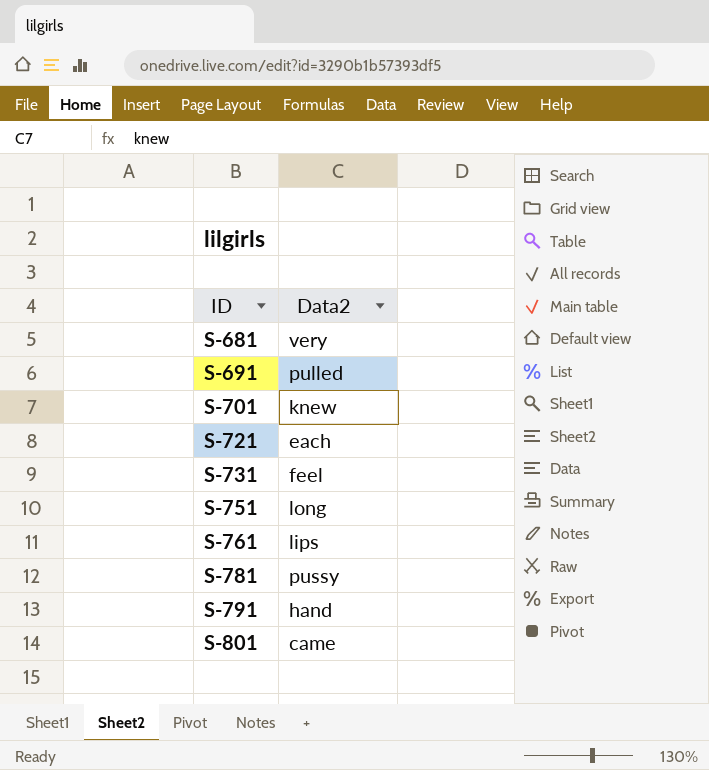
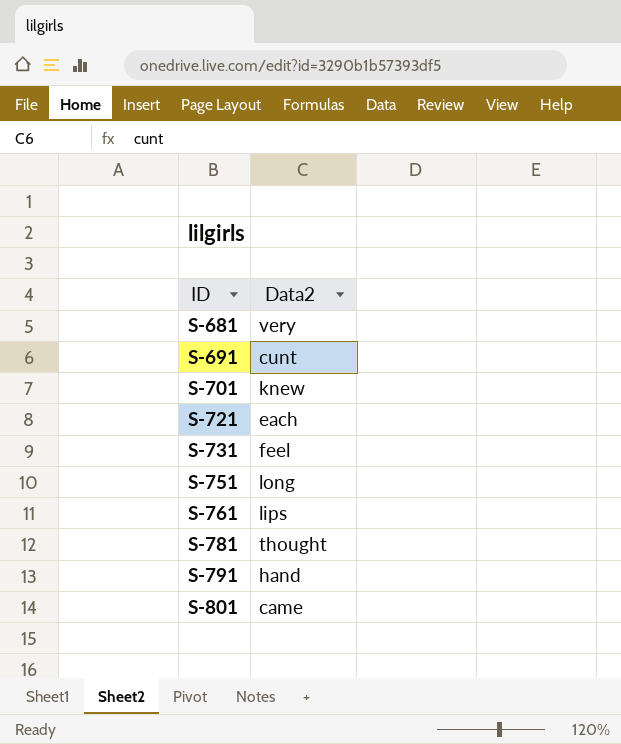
S-691 | Data2: pulled -> cunt
S-781 | Data2: pussy -> thought

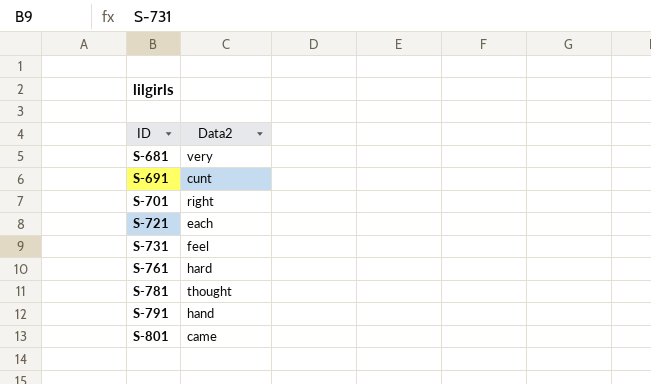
row S-751: long -> none
S-701 | Data2: knew -> right
S-761 | Data2: lips -> hard

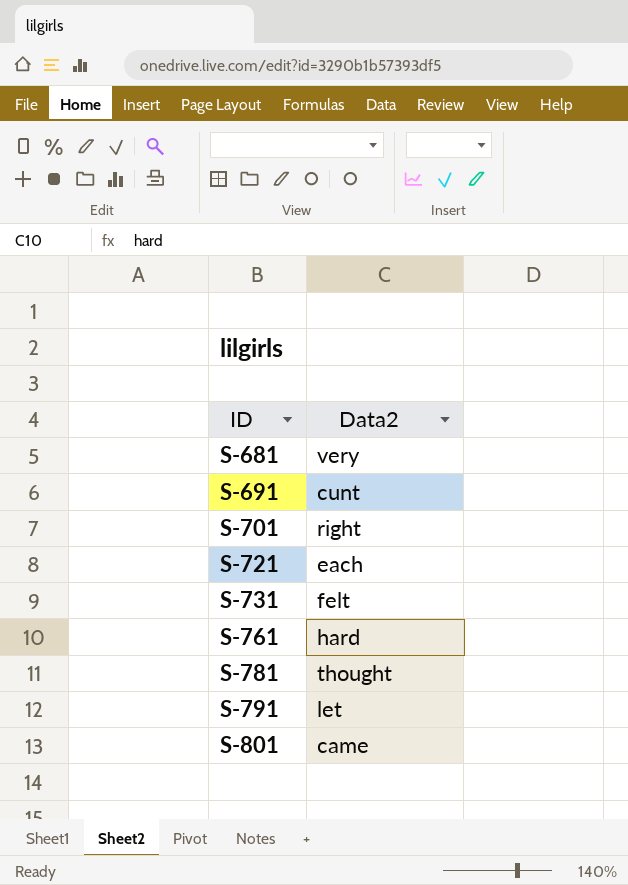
S-731 | Data2: feel -> felt
S-791 | Data2: hand -> let

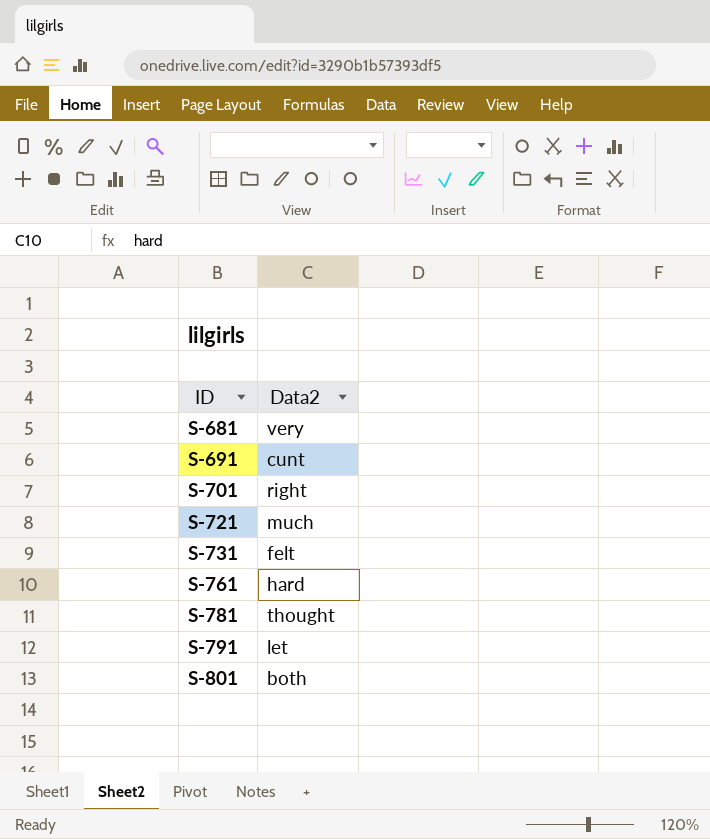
S-721 | Data2: each -> much
S-801 | Data2: came -> both

